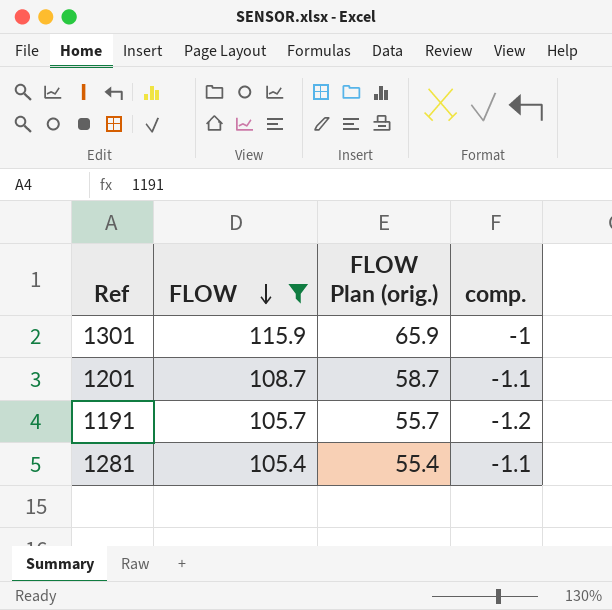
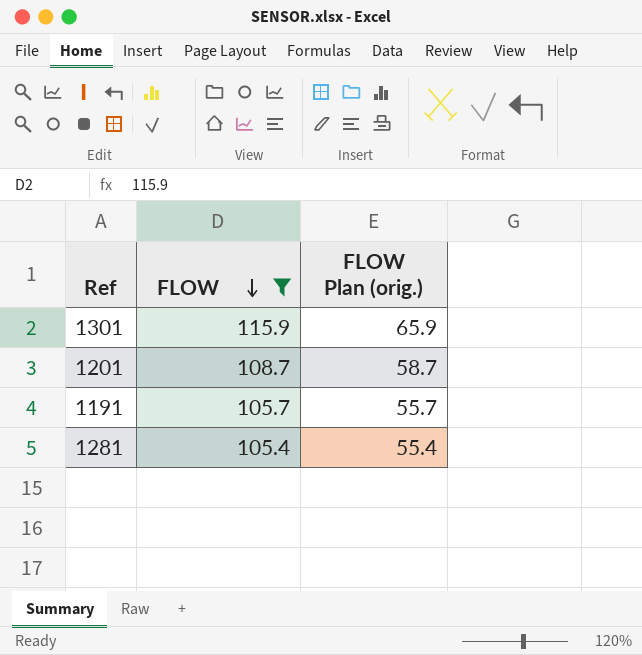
column comp. | position: 4 -> none

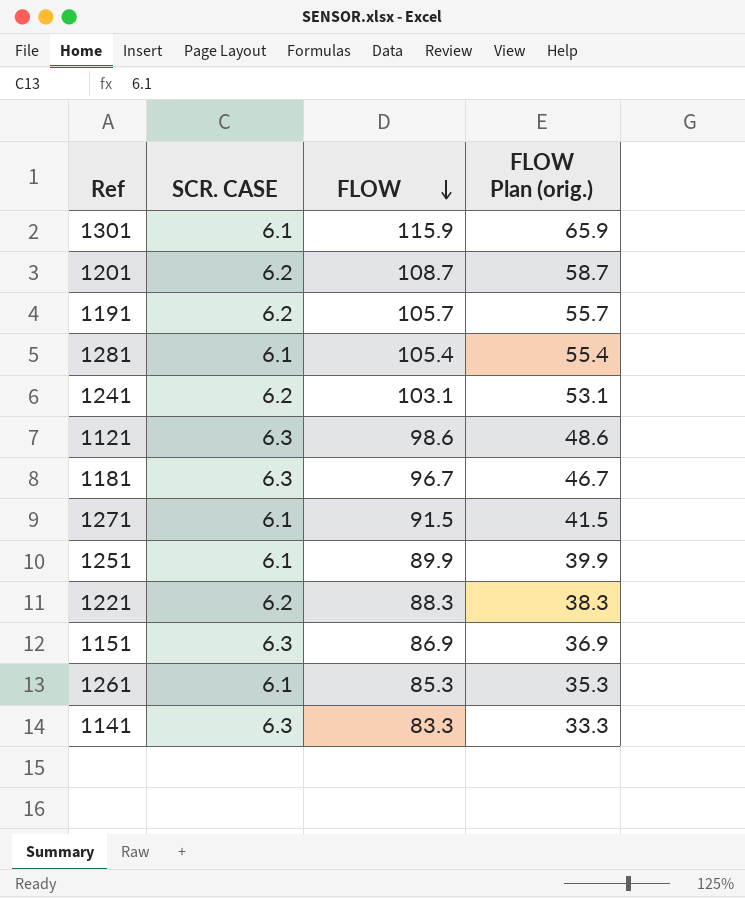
filter: FLOW >= 105.4 -> none
column SCR. CASE | position: none -> 2

